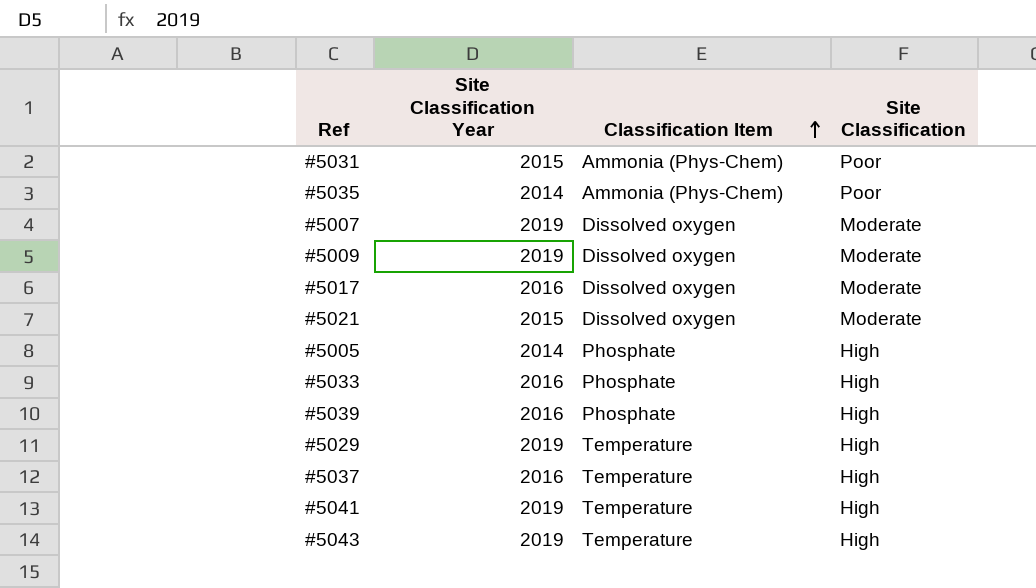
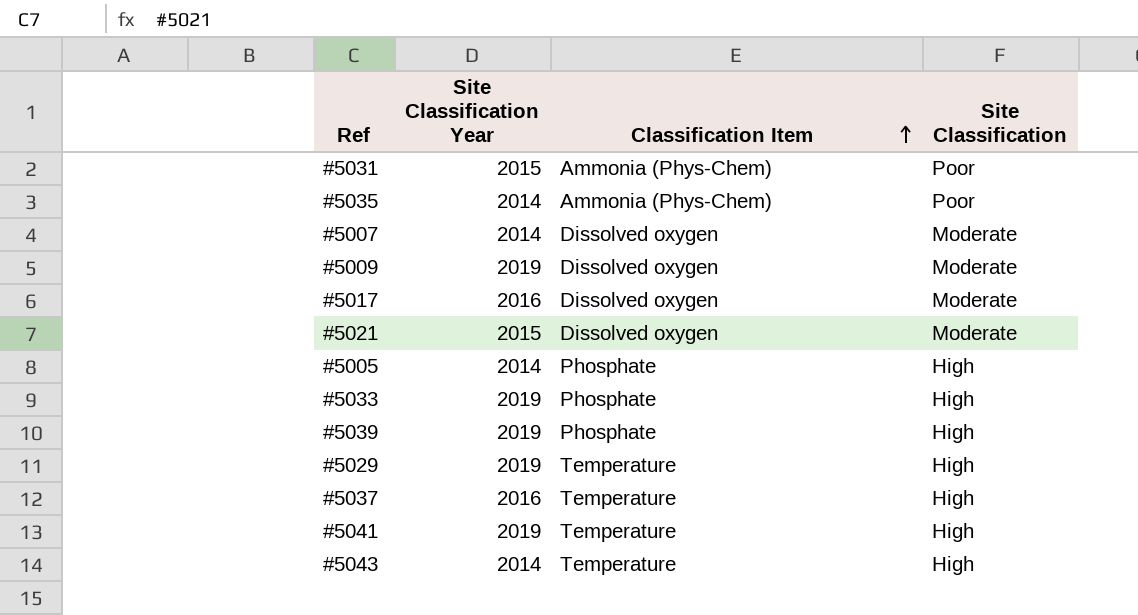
#5007 | Site Classification Year: 2019 -> 2014
#5033 | Site Classification Year: 2016 -> 2019
#5039 | Site Classification Year: 2016 -> 2019
#5043 | Site Classification Year: 2019 -> 2014

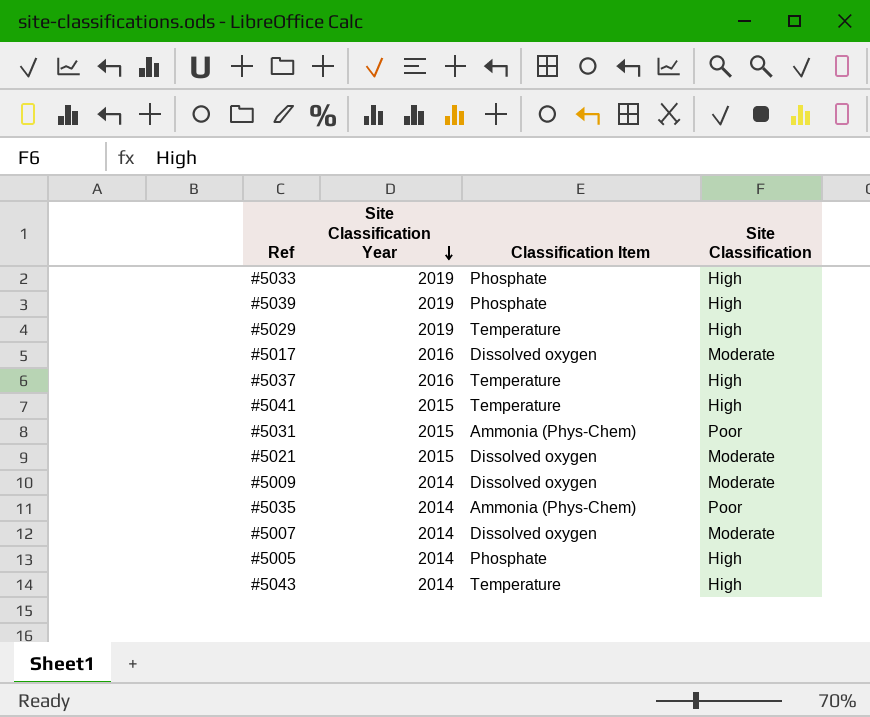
row order: Classification Item ascending -> Site Classification Year descending
#5041 | Site Classification Year: 2019 -> 2015
#5009 | Site Classification Year: 2019 -> 2014

